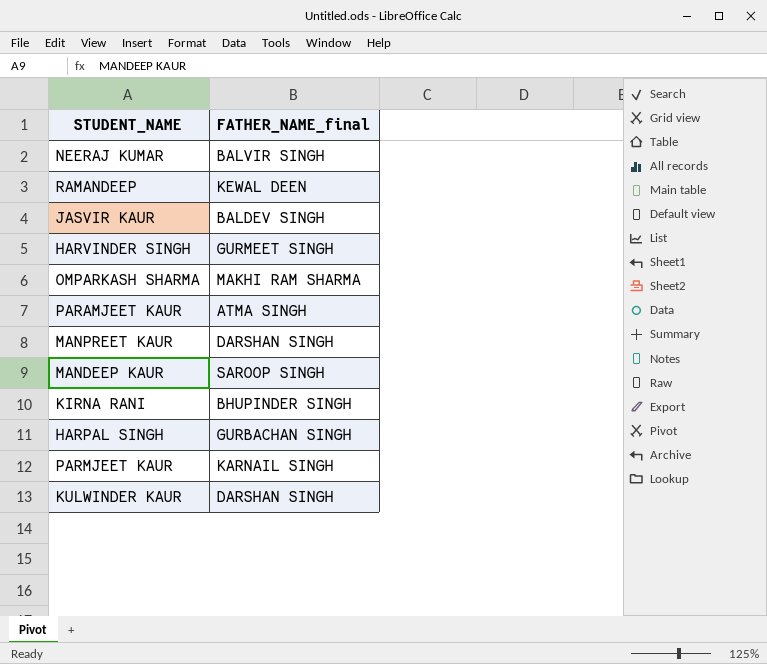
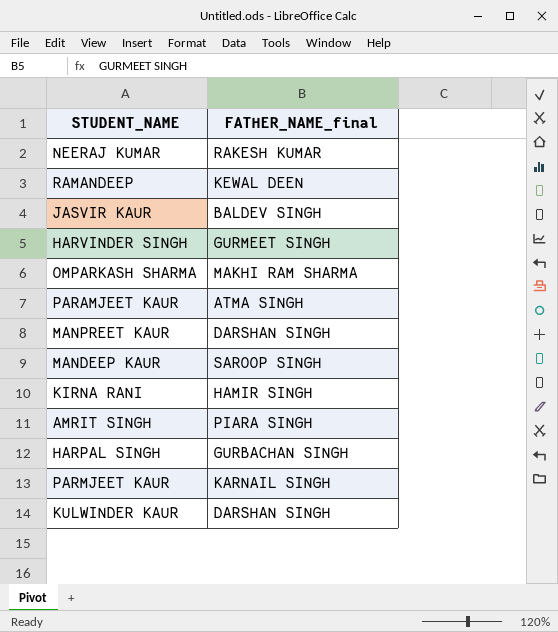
NEERAJ KUMAR | FATHER_NAME_final: BALVIR SINGH -> RAKESH KUMAR
KIRNA RANI | FATHER_NAME_final: BHUPINDER SINGH -> HAMIR SINGH
row AMRIT SINGH: none -> PIARA SINGH

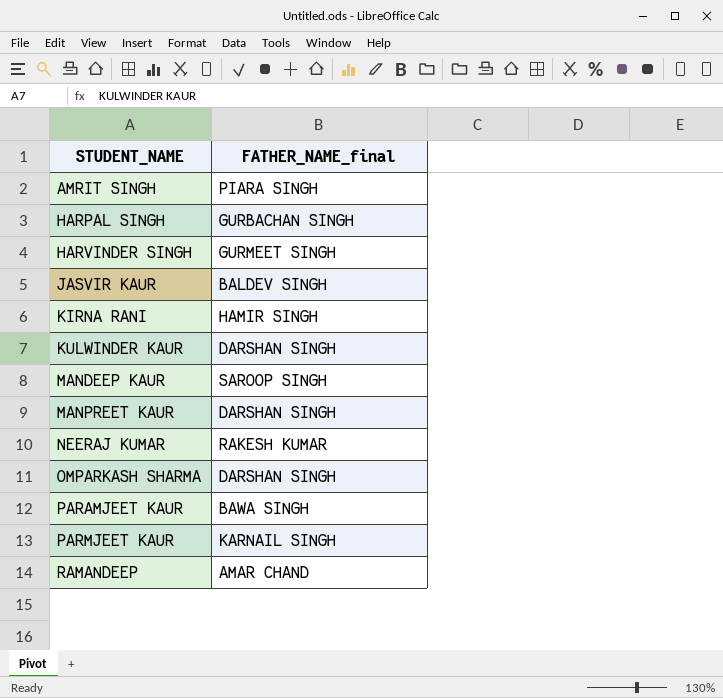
row order: none -> STUDENT_NAME ascending
OMPARKASH SHARMA | FATHER_NAME_final: MAKHI RAM SHARMA -> DARSHAN SINGH
PARAMJEET KAUR | FATHER_NAME_final: ATMA SINGH -> BAWA SINGH
RAMANDEEP | FATHER_NAME_final: KEWAL DEEN -> AMAR CHAND

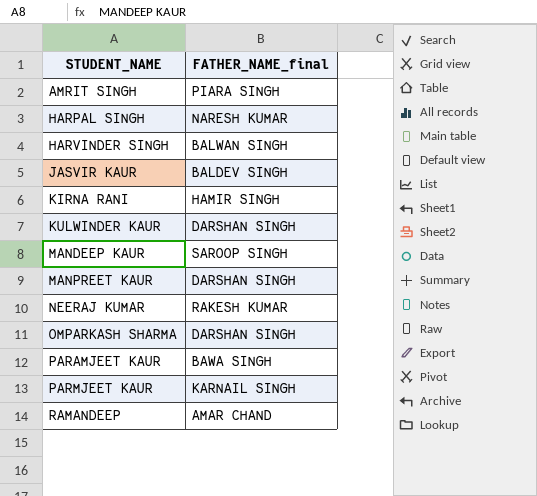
HARPAL SINGH | FATHER_NAME_final: GURBACHAN SINGH -> NARESH KUMAR
HARVINDER SINGH | FATHER_NAME_final: GURMEET SINGH -> BALWAN SINGH

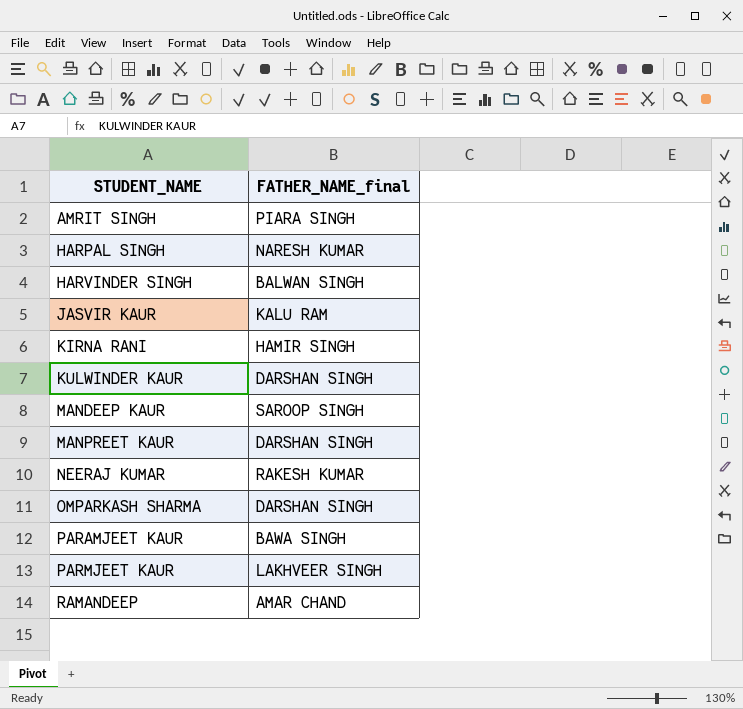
JASVIR KAUR | FATHER_NAME_final: BALDEV SINGH -> KALU RAM
PARMJEET KAUR | FATHER_NAME_final: KARNAIL SINGH -> LAKHVEER SINGH

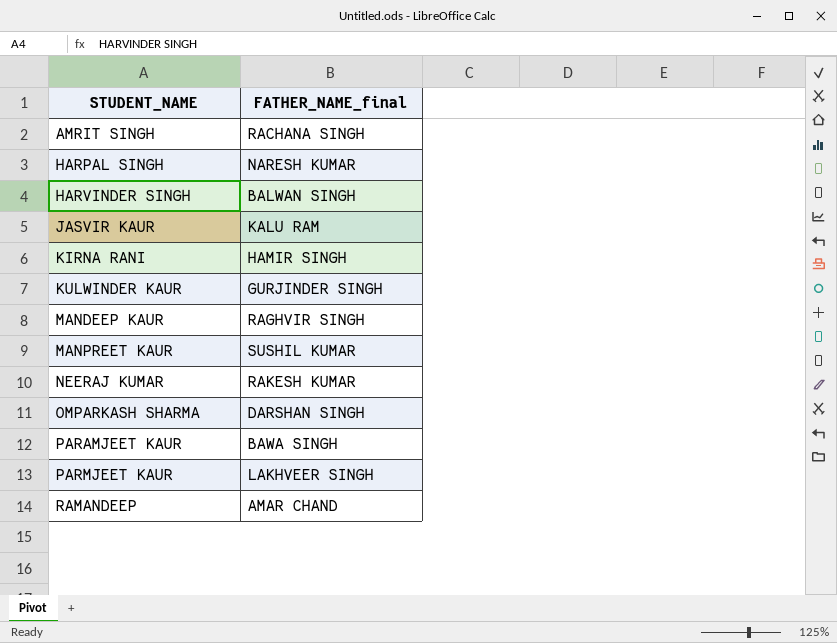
AMRIT SINGH | FATHER_NAME_final: PIARA SINGH -> RACHANA SINGH
KULWINDER KAUR | FATHER_NAME_final: DARSHAN SINGH -> GURJINDER SINGH
MANDEEP KAUR | FATHER_NAME_final: SAROOP SINGH -> RAGHVIR SINGH
MANPREET KAUR | FATHER_NAME_final: DARSHAN SINGH -> SUSHIL KUMAR

